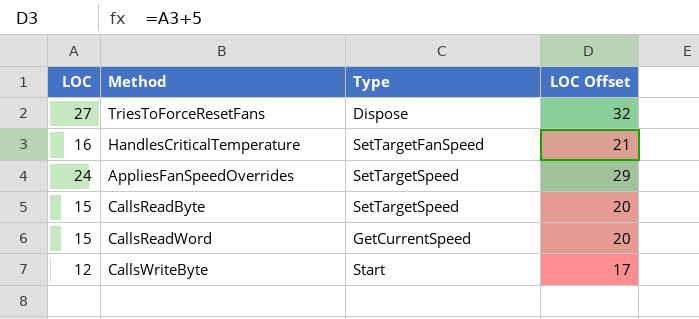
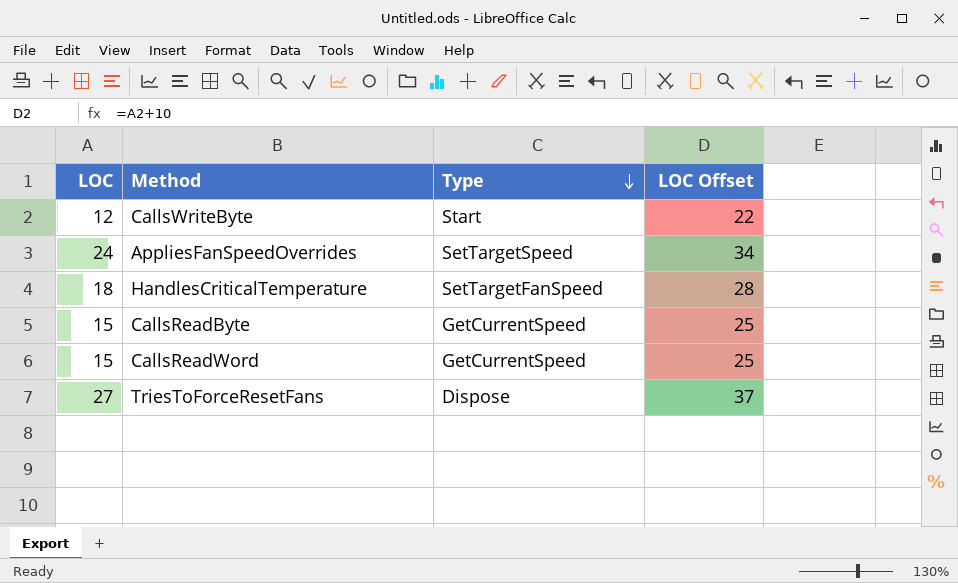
row order: none -> Type descending
column LOC Offset | formula: [LOC] + 5 -> [LOC] + 10
HandlesCriticalTemperature | LOC: 16 -> 18
CallsReadByte | Type: SetTargetSpeed -> GetCurrentSpeed

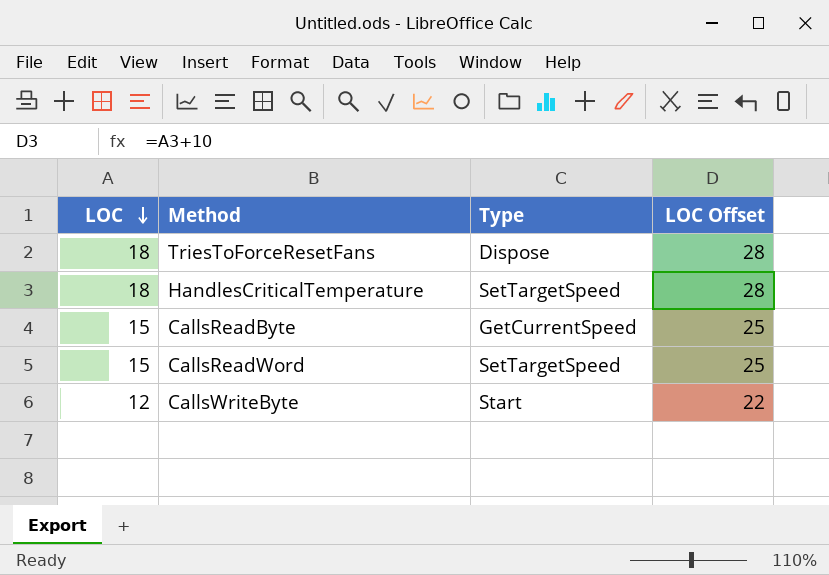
row order: Type descending -> LOC descending
row AppliesFanSpeedOverrides: 24 | SetTargetSpeed | 34 -> none
TriesToForceResetFans | LOC: 27 -> 18
TriesToForceResetFans | LOC Offset: 37 -> 28
HandlesCriticalTemperature | Type: SetTargetFanSpeed -> SetTargetSpeed
CallsReadWord | Type: GetCurrentSpeed -> SetTargetSpeed

